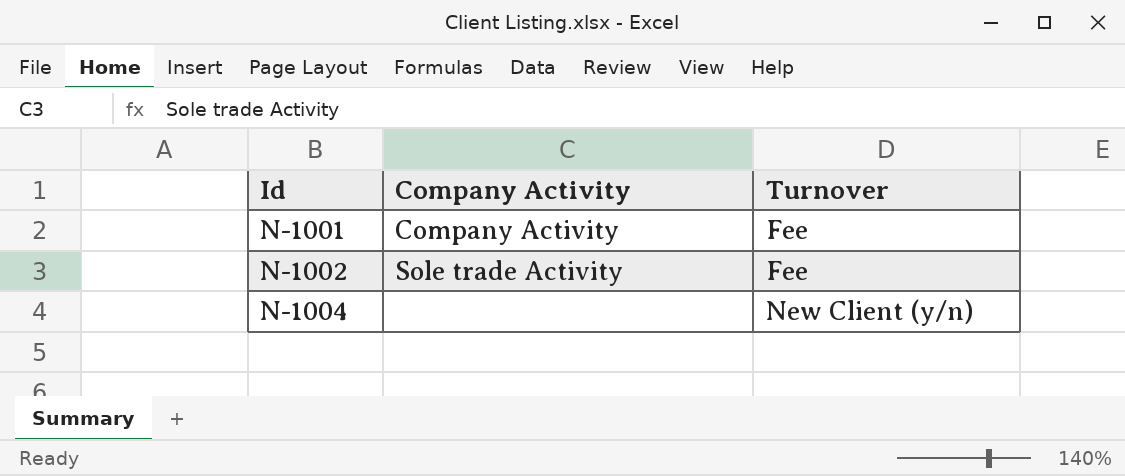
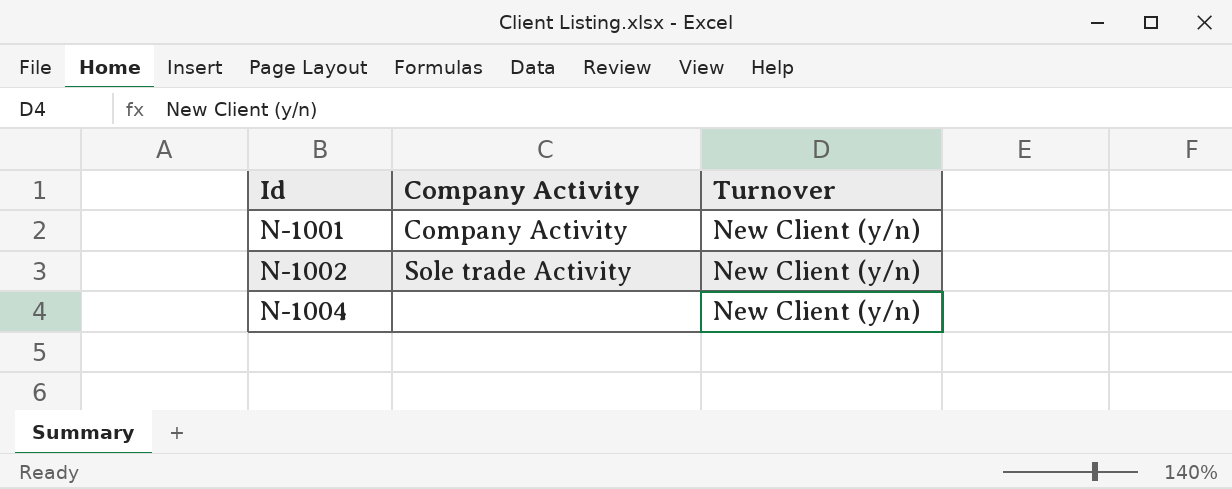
N-1001 | Turnover: Fee -> New Client (y/n)
N-1002 | Turnover: Fee -> New Client (y/n)

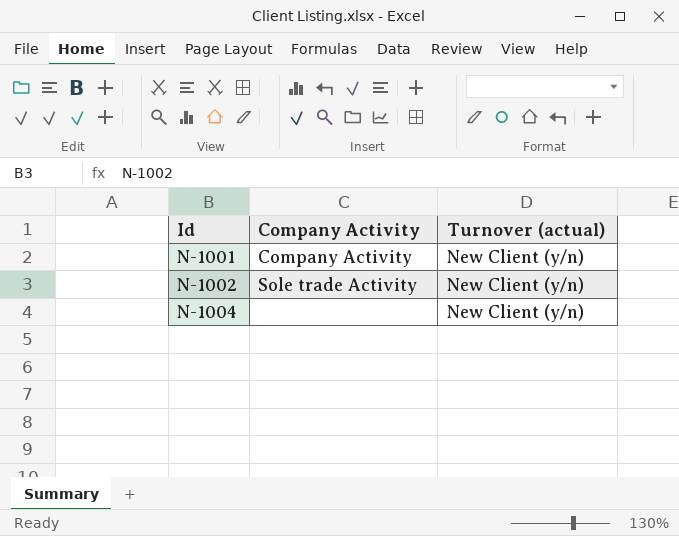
column name: Turnover -> Turnover (actual)

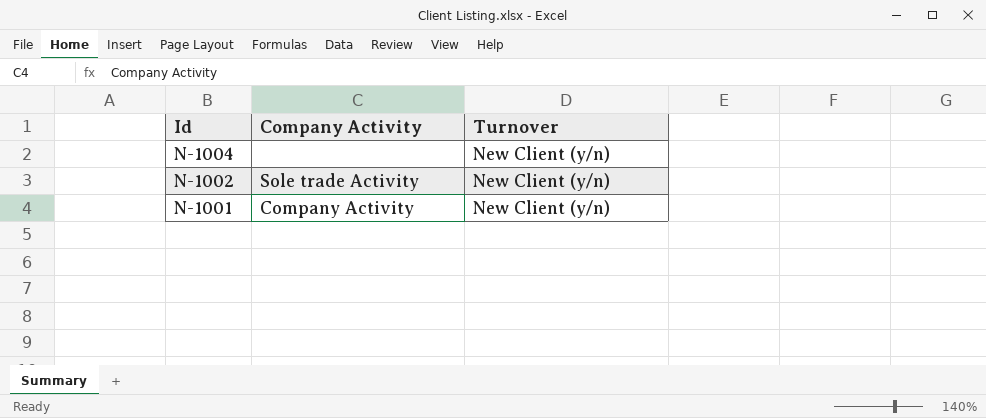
row order: Id ascending -> Id descending
column name: Turnover (actual) -> Turnover

